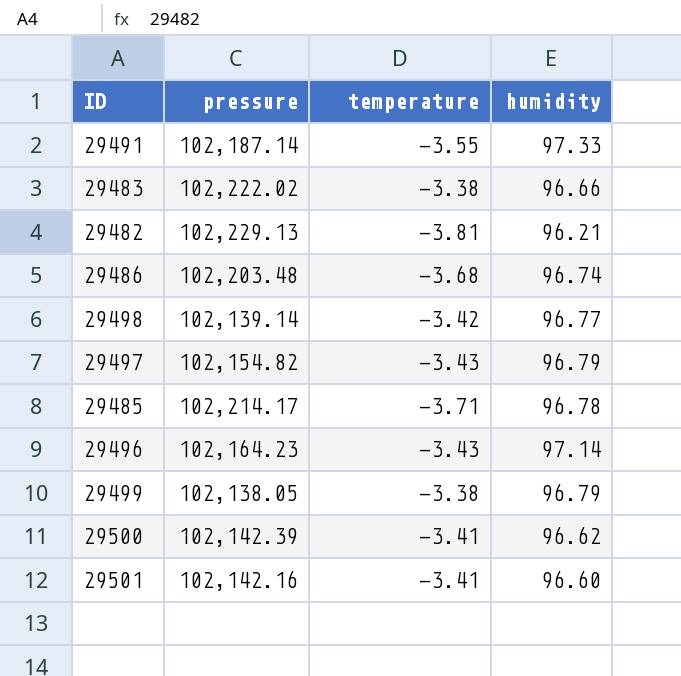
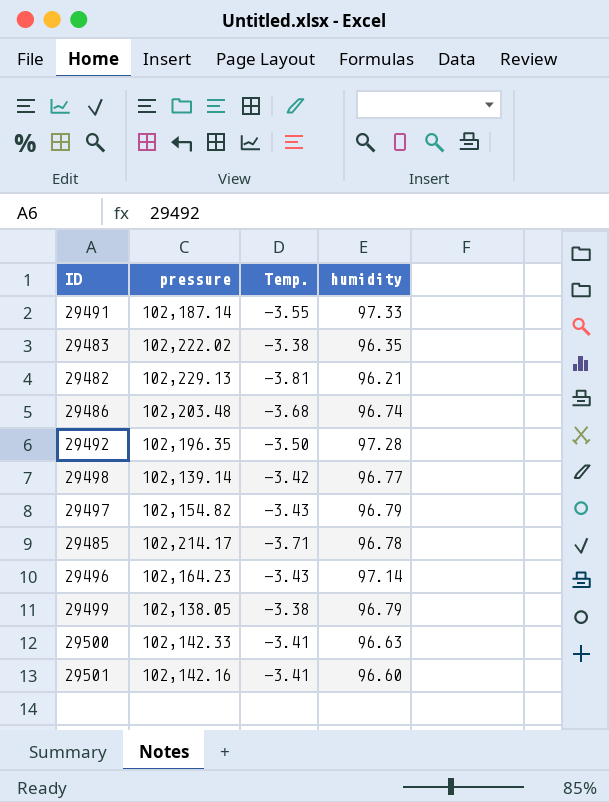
column name: temperature -> Temp.
29483 | humidity: 96.66 -> 96.35
row 29492: none -> 102,196.35 | -3.50 | 97.28
29500 | pressure: 102,142.39 -> 102,142.33
29500 | humidity: 96.62 -> 96.63

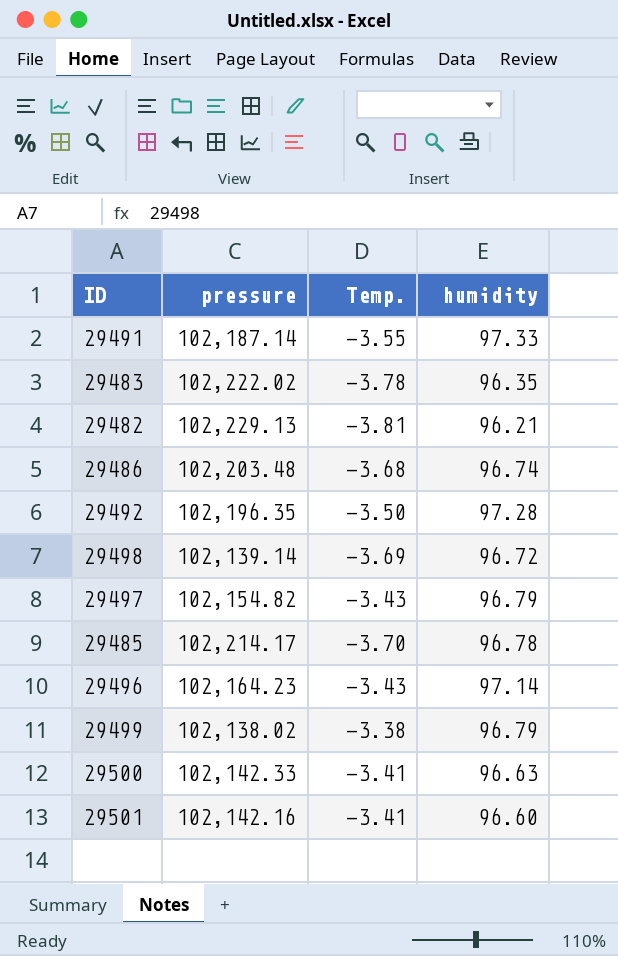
29483 | Temp.: -3.38 -> -3.78
29498 | Temp.: -3.42 -> -3.69
29498 | humidity: 96.77 -> 96.72
29485 | Temp.: -3.71 -> -3.70
29499 | pressure: 102,138.05 -> 102,138.02

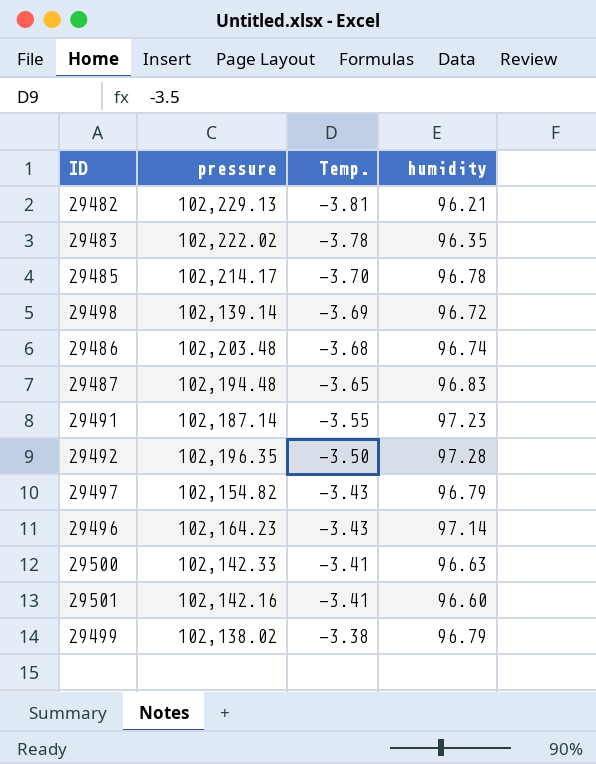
row order: none -> Temp. ascending
row 29487: none -> 102,194.48 | -3.65 | 96.83
29491 | humidity: 97.33 -> 97.23

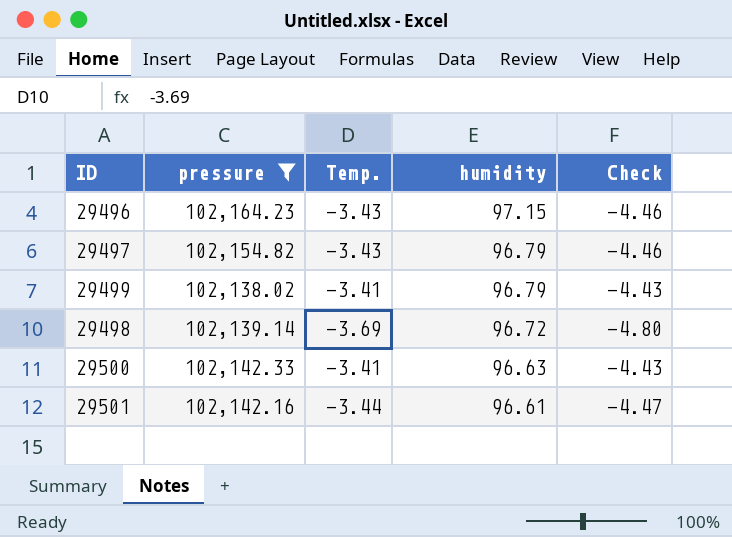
filter: none -> pressure <= 102,164.23
row order: Temp. ascending -> humidity descending
column Check | formula: none -> [Temp.] * 1.3
29496 | humidity: 97.14 -> 97.15
29499 | Temp.: -3.38 -> -3.41
29501 | Temp.: -3.41 -> -3.44
29501 | humidity: 96.60 -> 96.61

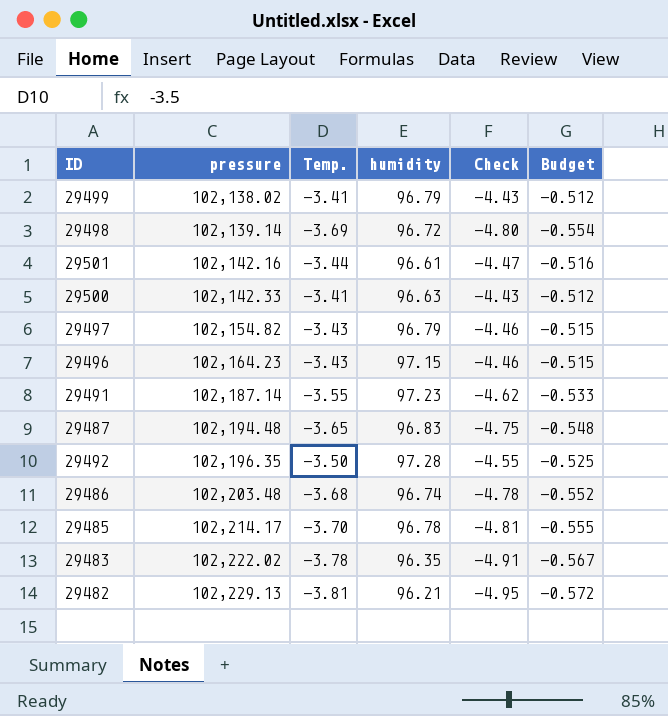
filter: pressure <= 102,164.23 -> none
row order: humidity descending -> pressure ascending
column Budget | formula: none -> [Temp.] * 0.15

